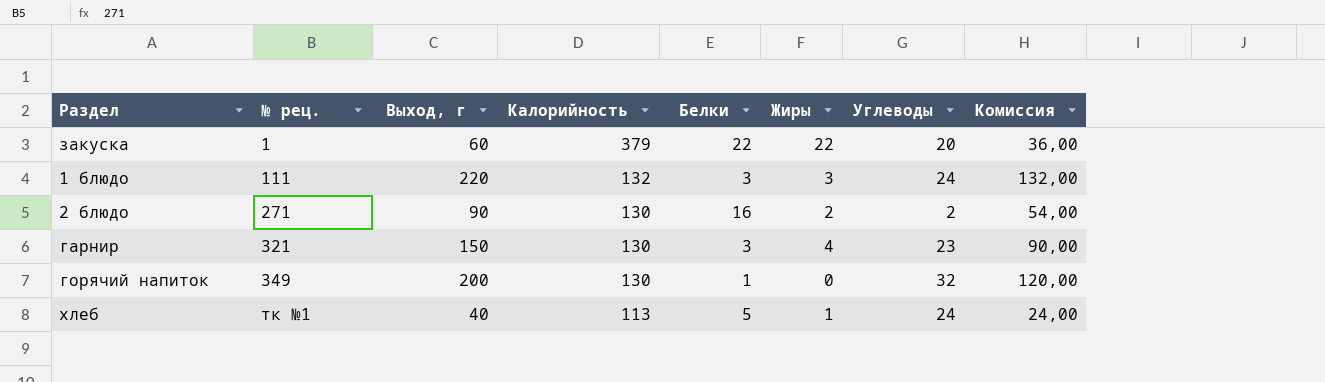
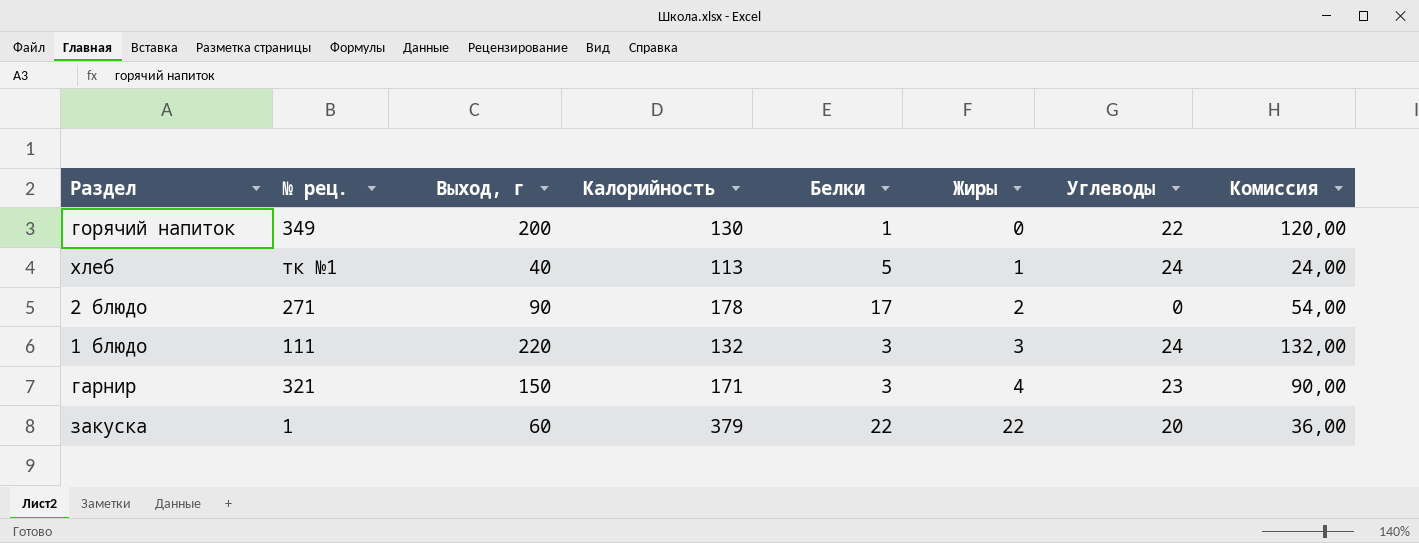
row order: № рец. ascending -> Жиры ascending
горячий напиток | Углеводы: 32 -> 22
2 блюдо | Калорийность: 130 -> 178
2 блюдо | Белки: 16 -> 17
2 блюдо | Углеводы: 2 -> 0
гарнир | Калорийность: 130 -> 171

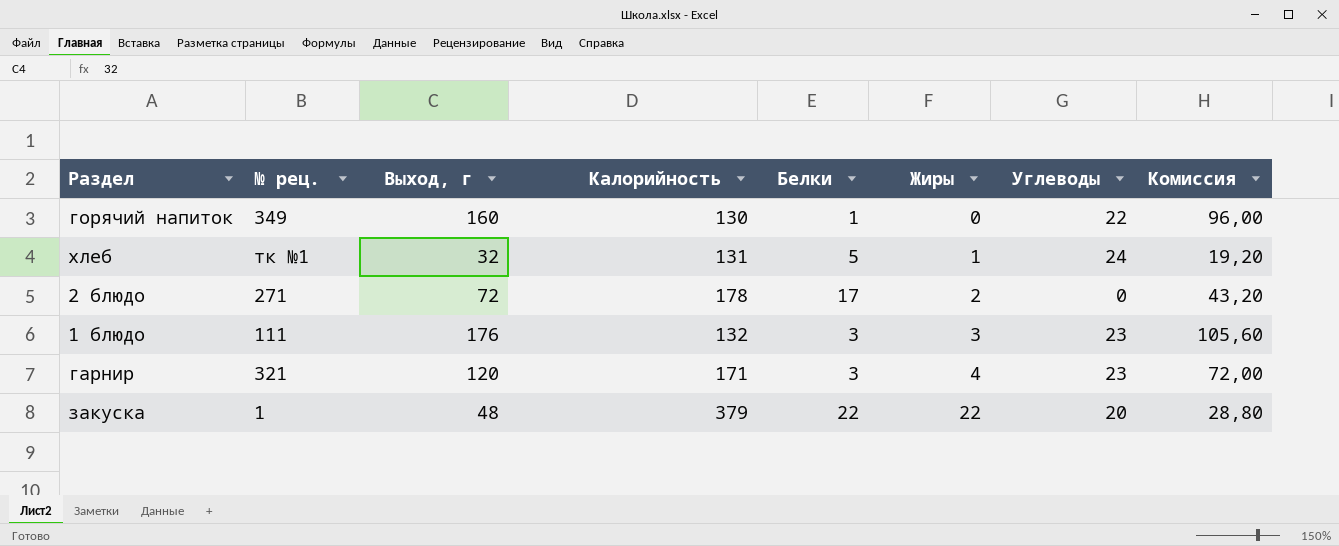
горячий напиток | Выход, г: 200 -> 160
горячий напиток | Комиссия: 120,00 -> 96,00
хлеб | Выход, г: 40 -> 32
хлеб | Калорийность: 113 -> 131
хлеб | Комиссия: 24,00 -> 19,20
2 блюдо | Выход, г: 90 -> 72
2 блюдо | Комиссия: 54,00 -> 43,20
1 блюдо | Выход, г: 220 -> 176
1 блюдо | Углеводы: 24 -> 23
1 блюдо | Комиссия: 132,00 -> 105,60
гарнир | Выход, г: 150 -> 120
гарнир | Комиссия: 90,00 -> 72,00
закуска | Выход, г: 60 -> 48
закуска | Комиссия: 36,00 -> 28,80

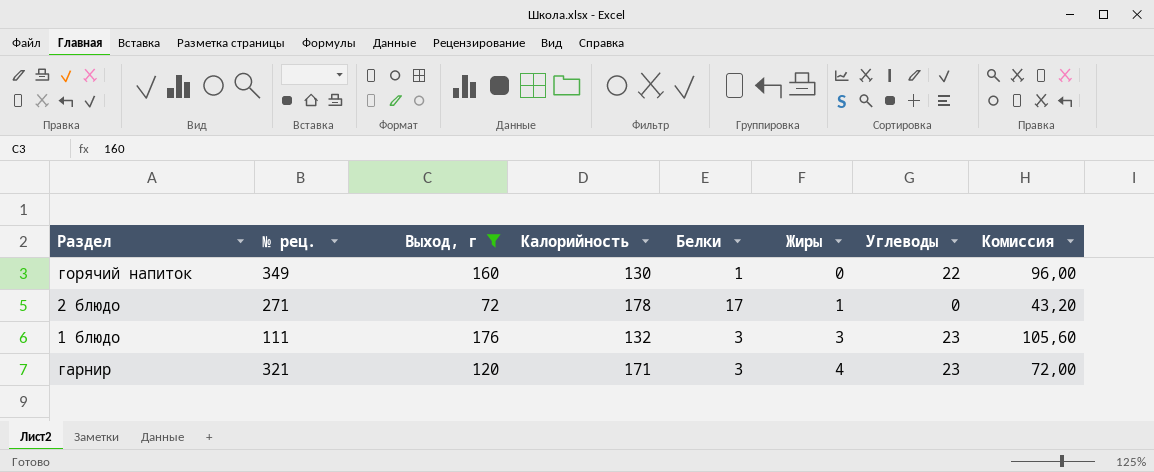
filter: none -> Выход, г >= 72
2 блюдо | Жиры: 2 -> 1

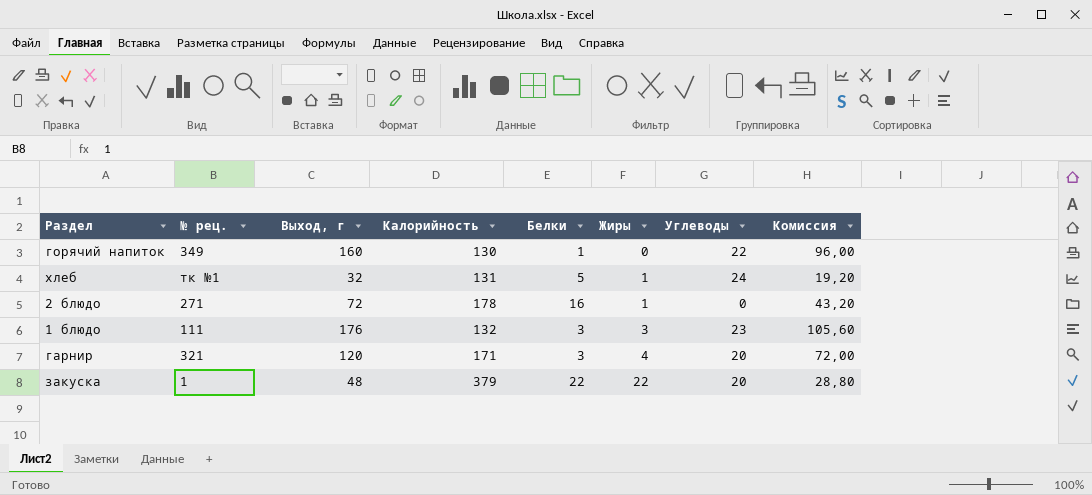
filter: Выход, г >= 72 -> none
2 блюдо | Белки: 17 -> 16
гарнир | Углеводы: 23 -> 20

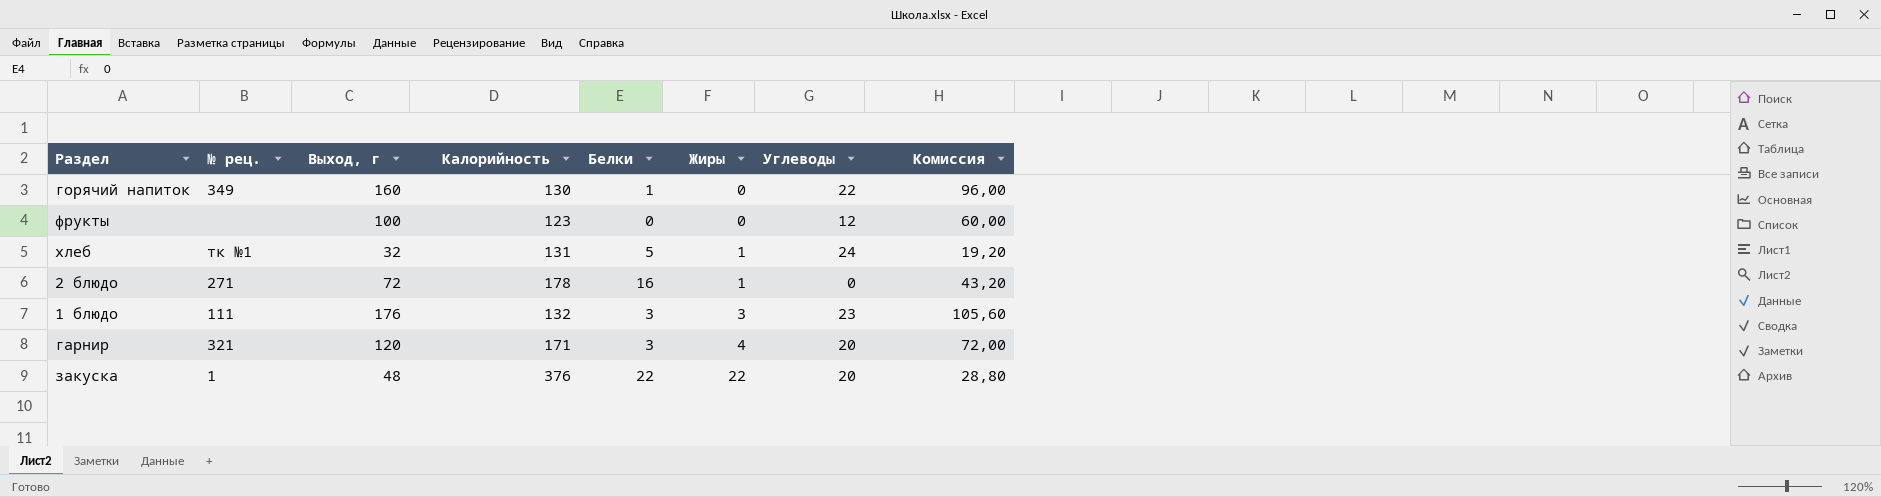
row фрукты: none -> none | 100 | 123 | 0 | 0 | 12 | 60,00
закуска | Калорийность: 379 -> 376

